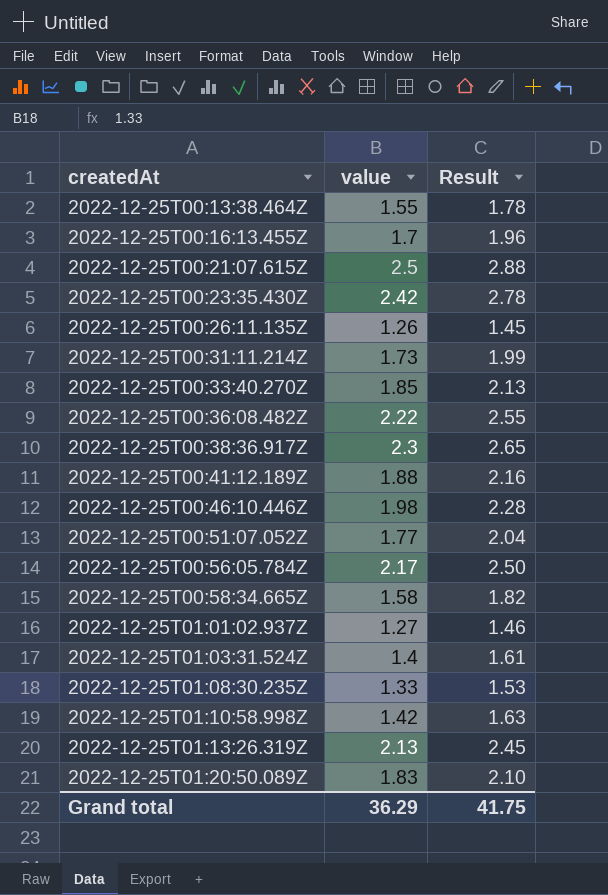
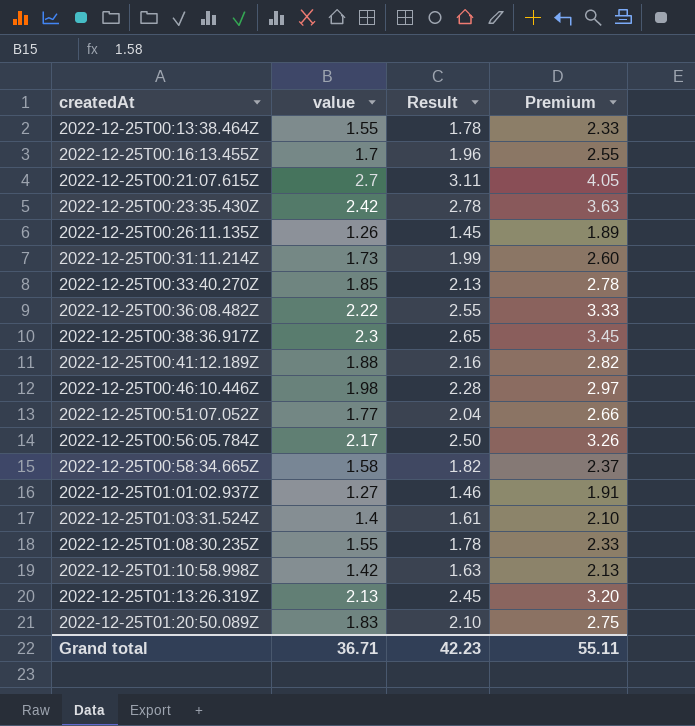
column Premium | formula: none -> [value] * 1.5
2022-12-25T00:21:07.615Z | value: 2.5 -> 2.7
2022-12-25T00:21:07.615Z | Result: 2.88 -> 3.11
2022-12-25T01:08:30.235Z | value: 1.33 -> 1.55
2022-12-25T01:08:30.235Z | Result: 1.53 -> 1.78
Grand total | value: 36.29 -> 36.71
Grand total | Result: 41.75 -> 42.23

